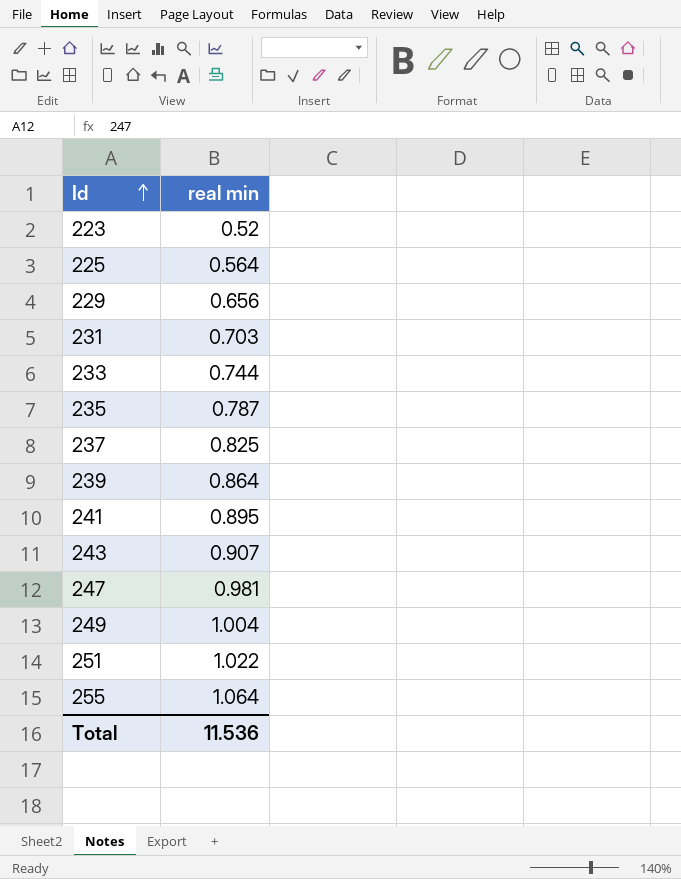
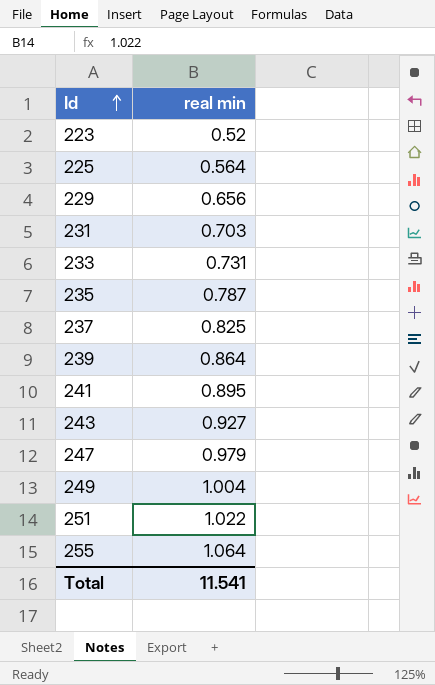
233 | real min: 0.744 -> 0.731
243 | real min: 0.907 -> 0.927
247 | real min: 0.981 -> 0.979
Total | real min: 11.536 -> 11.541

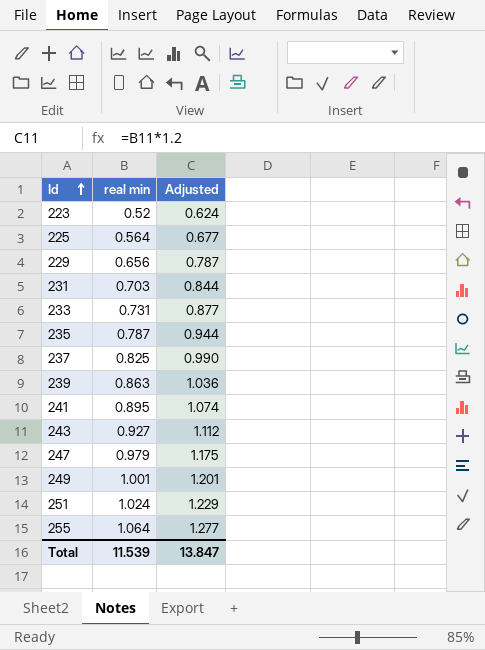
column Adjusted | formula: none -> [real min] * 1.2
239 | real min: 0.864 -> 0.863
249 | real min: 1.004 -> 1.001
251 | real min: 1.022 -> 1.024
Total | real min: 11.541 -> 11.539

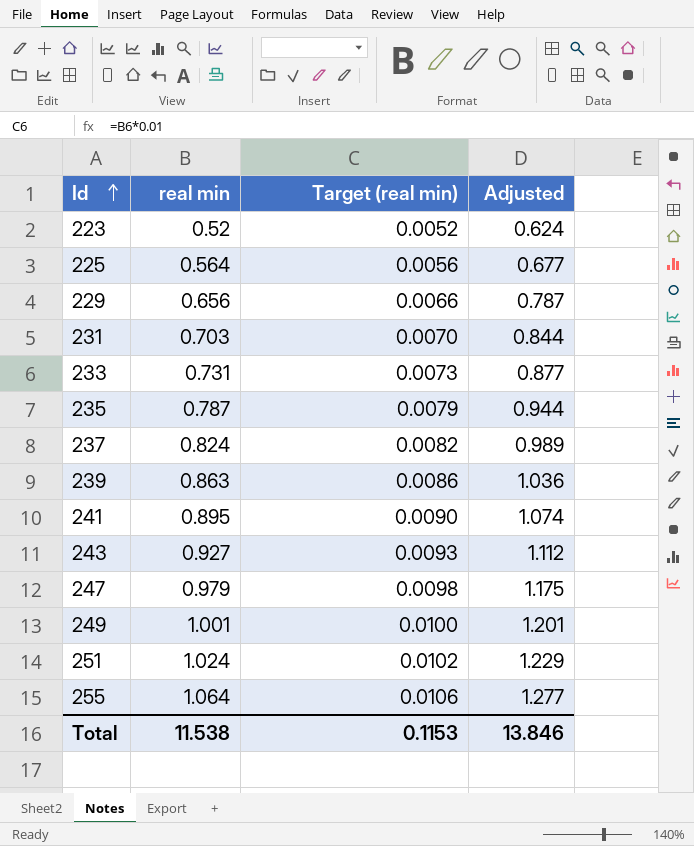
column Target (real min) | formula: none -> [real min] * 0.01
237 | real min: 0.825 -> 0.824
237 | Adjusted: 0.990 -> 0.989
Total | real min: 11.539 -> 11.538
Total | Adjusted: 13.847 -> 13.846

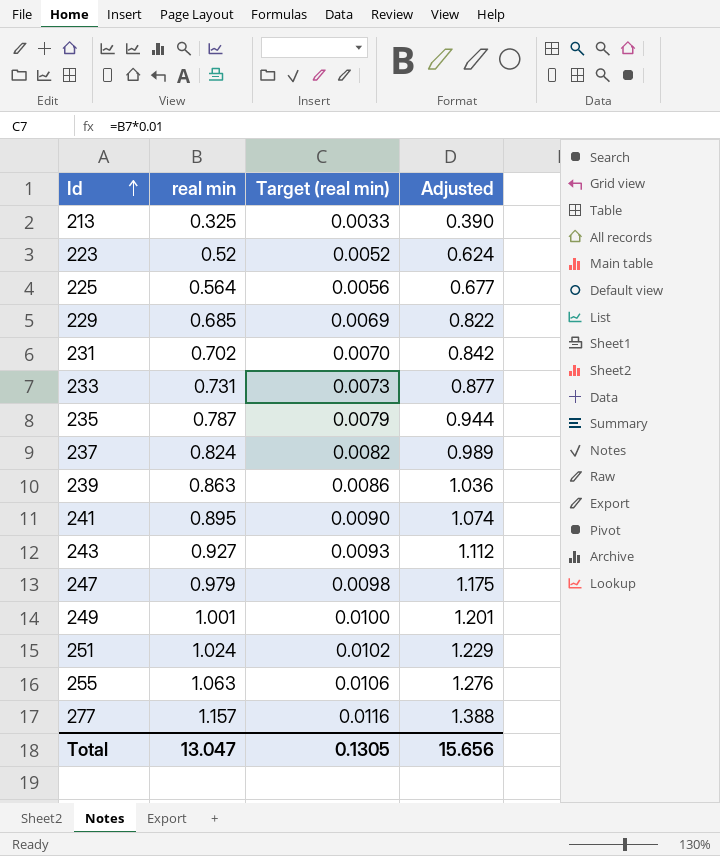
row 213: none -> 0.325 | 0.0033 | 0.390
229 | real min: 0.656 -> 0.685
229 | Target (real min): 0.0066 -> 0.0069
229 | Adjusted: 0.787 -> 0.822
231 | real min: 0.703 -> 0.702
231 | Adjusted: 0.844 -> 0.842
255 | real min: 1.064 -> 1.063
255 | Adjusted: 1.277 -> 1.276
row 277: none -> 1.157 | 0.0116 | 1.388
Total | real min: 11.538 -> 13.047
Total | Target (real min): 0.1153 -> 0.1305
Total | Adjusted: 13.846 -> 15.656

